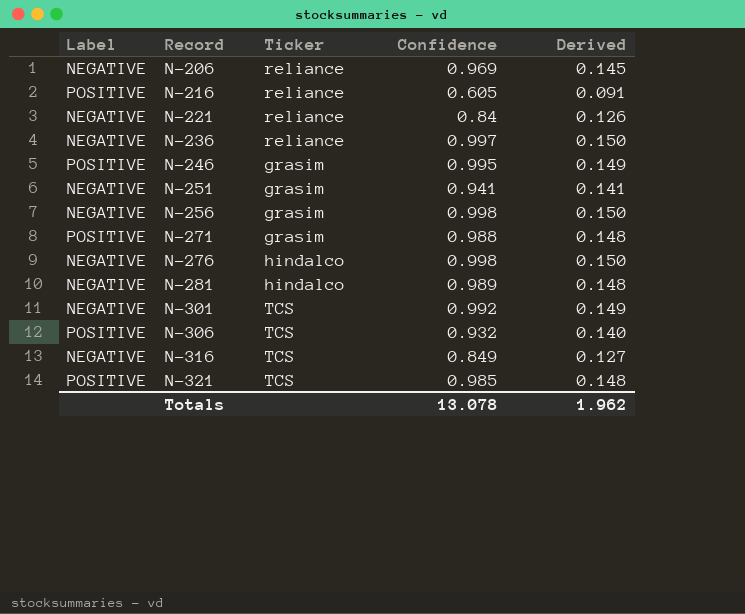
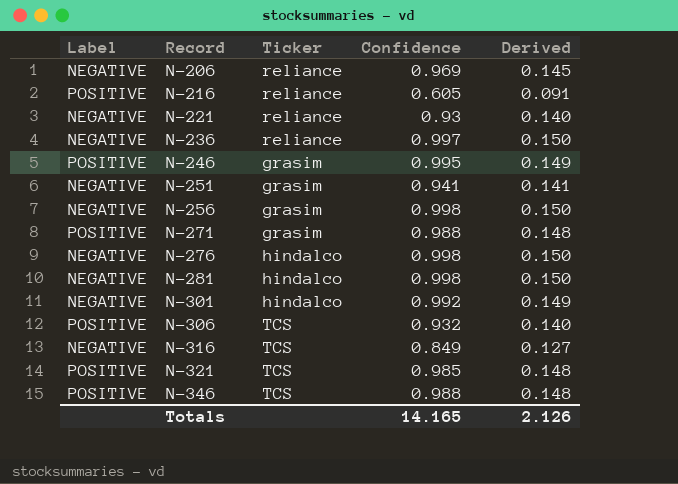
N-221 | Confidence: 0.84 -> 0.93
N-221 | Derived: 0.126 -> 0.140
N-281 | Confidence: 0.989 -> 0.998
N-281 | Derived: 0.148 -> 0.150
N-301 | Ticker: TCS -> hindalco
row N-346: none -> POSITIVE | TCS | 0.988 | 0.148
Totals | Confidence: 13.078 -> 14.165
Totals | Derived: 1.962 -> 2.126

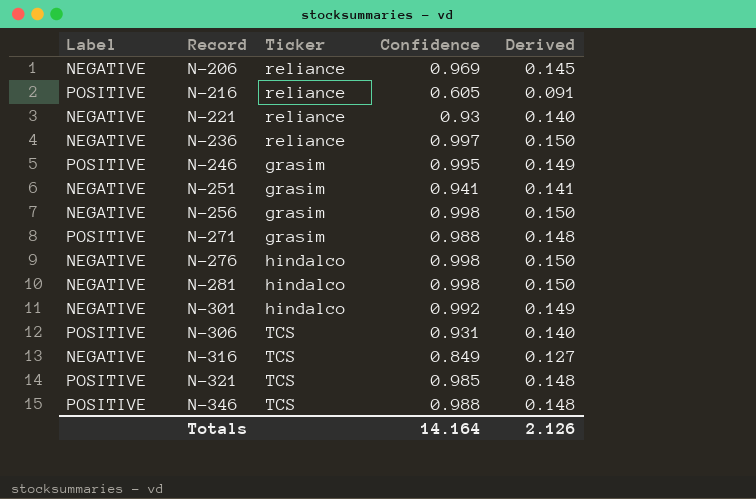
N-306 | Confidence: 0.932 -> 0.931
Totals | Confidence: 14.165 -> 14.164

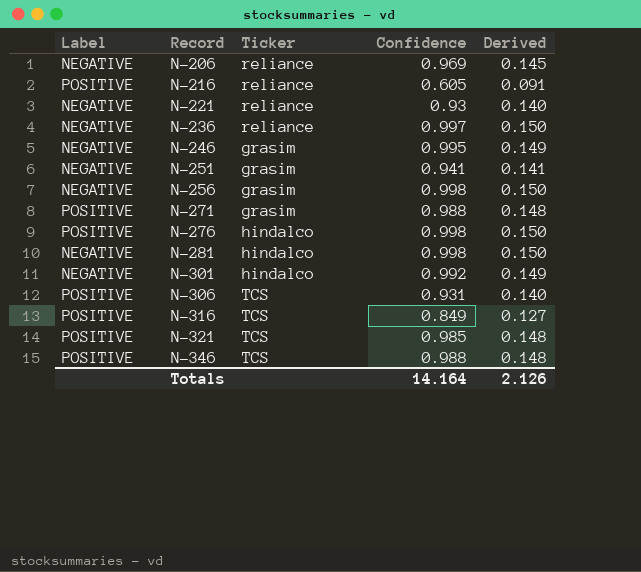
N-246 | Label: POSITIVE -> NEGATIVE
N-276 | Label: NEGATIVE -> POSITIVE
N-316 | Label: NEGATIVE -> POSITIVE

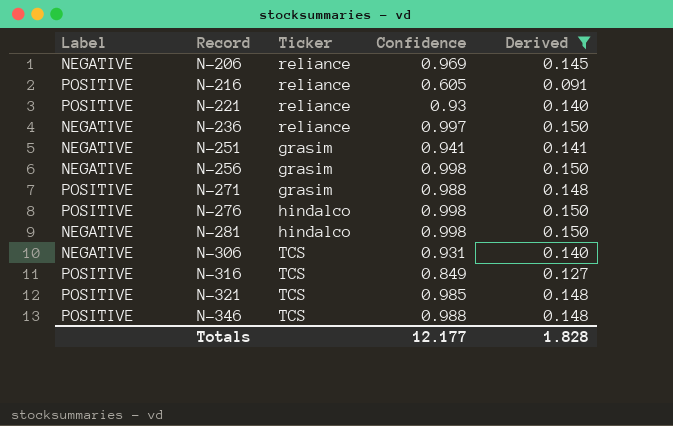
filter: none -> Derived != 0.149
N-221 | Label: NEGATIVE -> POSITIVE
N-306 | Label: POSITIVE -> NEGATIVE
Totals | Confidence: 14.164 -> 12.177
Totals | Derived: 2.126 -> 1.828

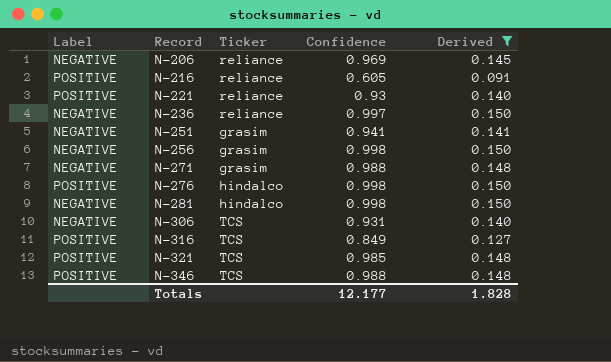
N-271 | Label: POSITIVE -> NEGATIVE

